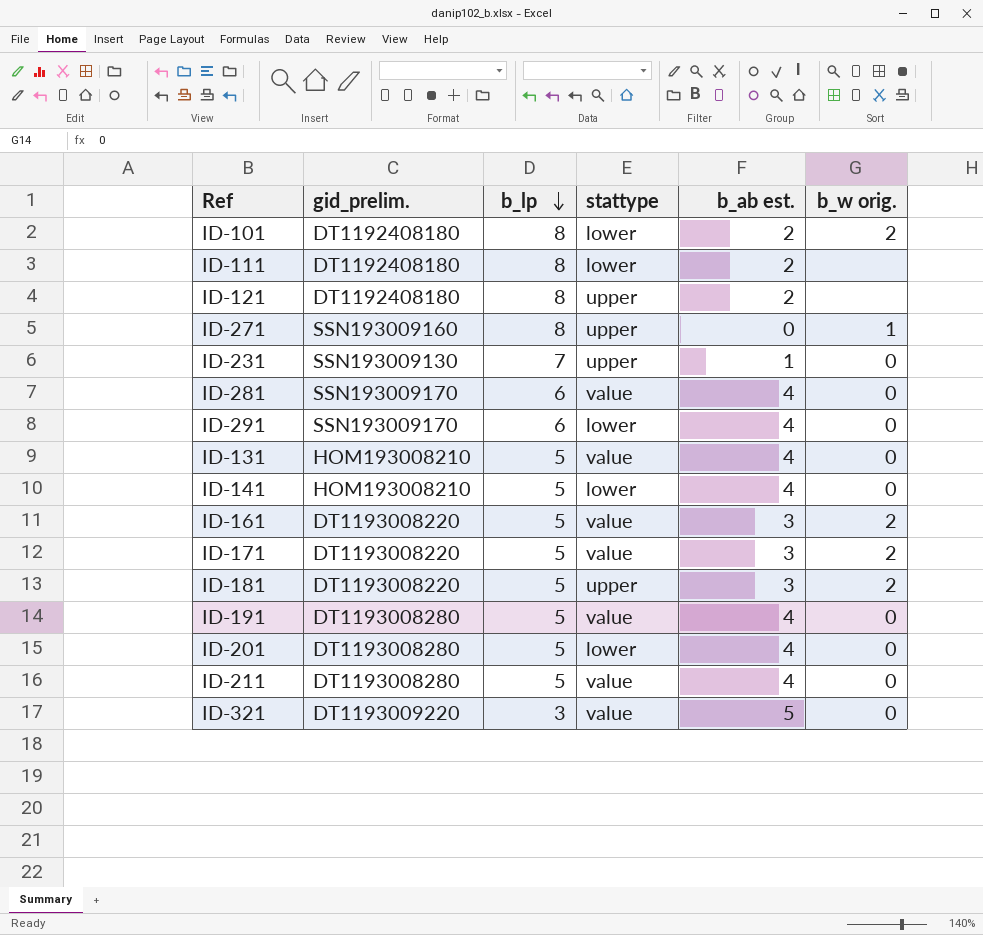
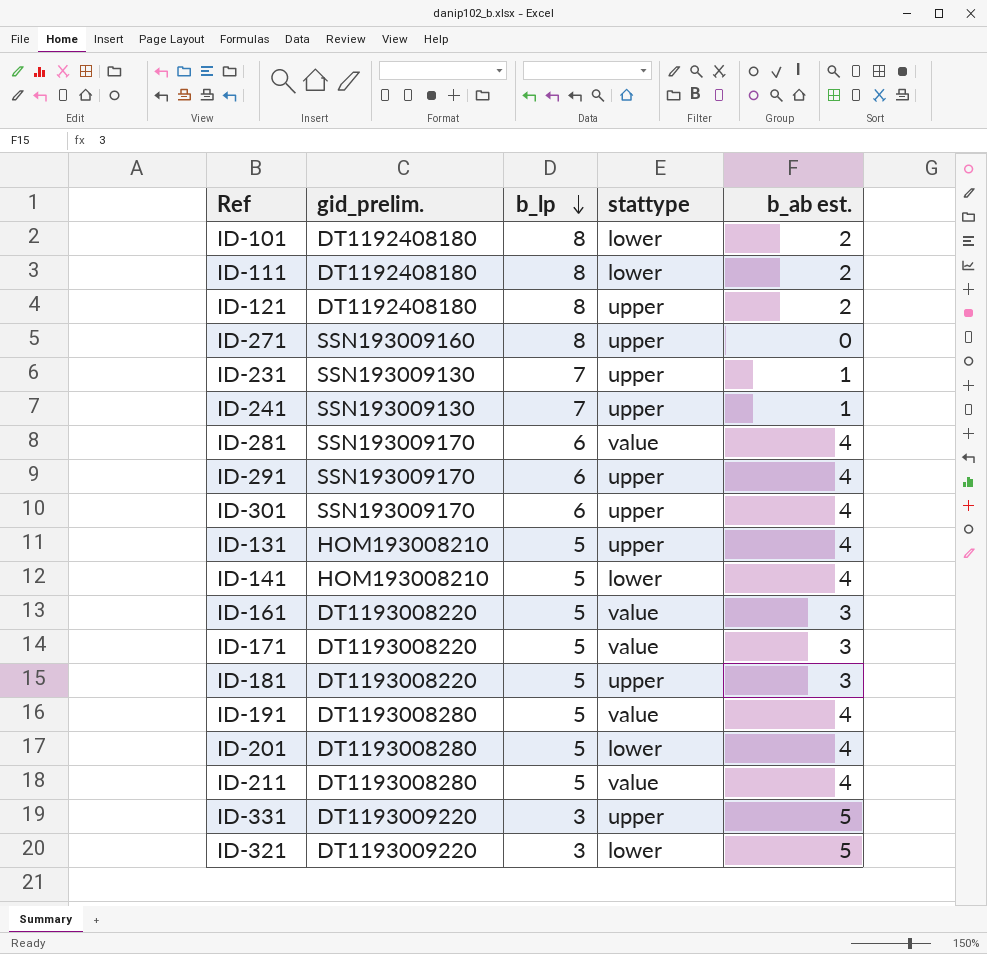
column b_w orig. | position: 6 -> none
row ID-241: none -> SSN193009130 | 7 | upper | 1
ID-291 | stattype: lower -> upper
row ID-301: none -> SSN193009170 | 6 | upper | 4
ID-131 | stattype: value -> upper
row ID-331: none -> DT1193009220 | 3 | upper | 5
ID-321 | stattype: value -> lower

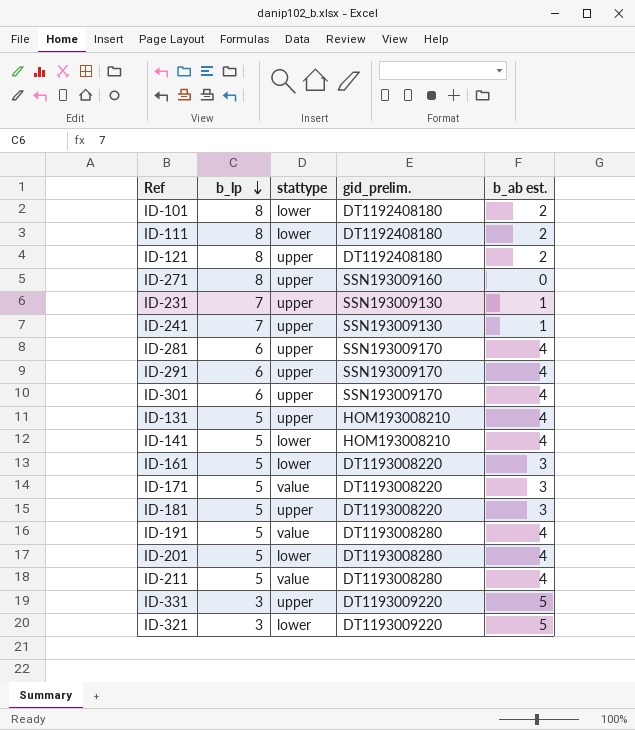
column gid_prelim. | position: 2 -> 4
ID-281 | stattype: value -> upper
ID-161 | stattype: value -> lower

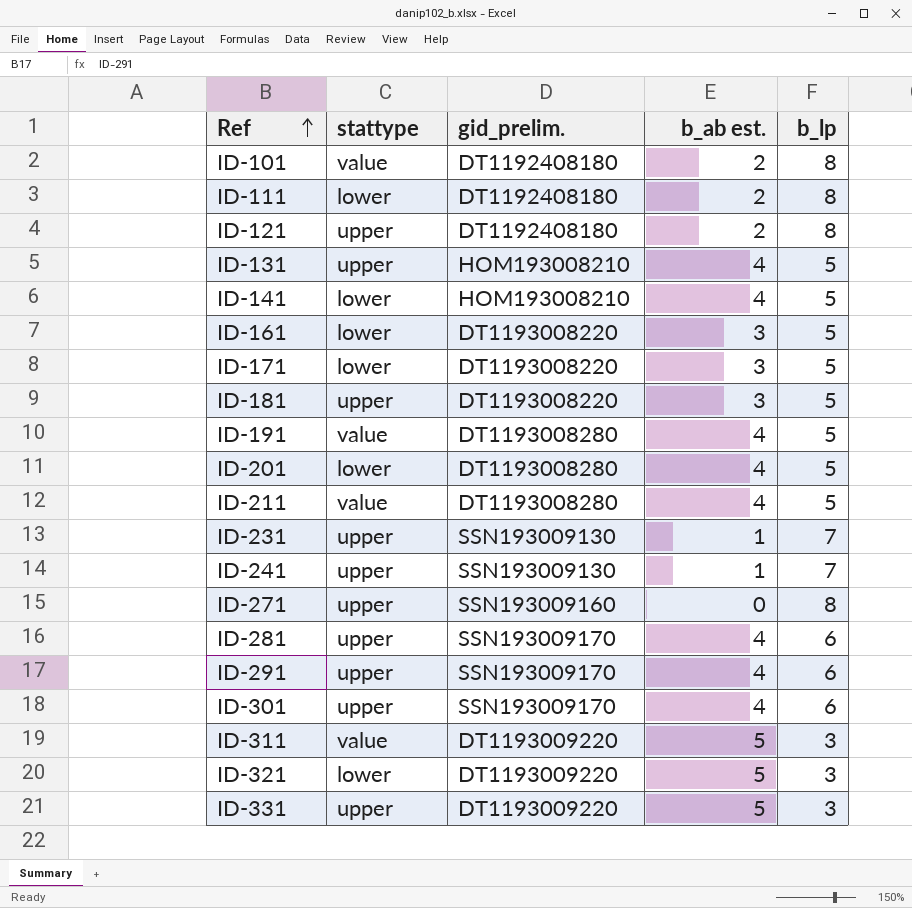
row order: b_lp descending -> Ref ascending
column b_lp | position: 2 -> 5
ID-101 | stattype: lower -> value
ID-171 | stattype: value -> lower
row ID-311: none -> value | DT1193009220 | 5 | 3

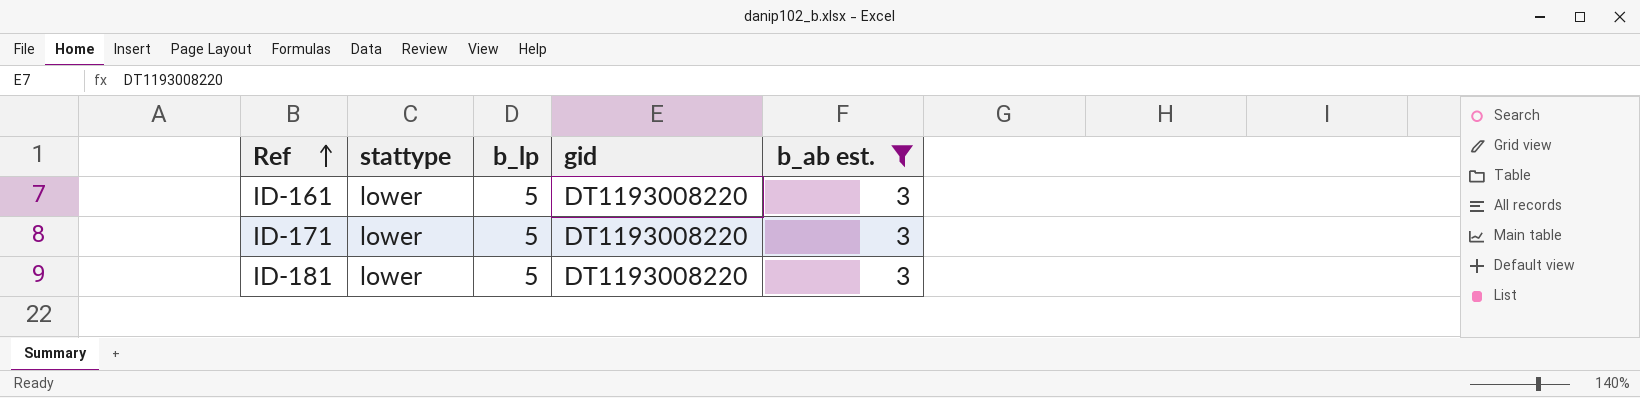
filter: none -> b_ab est. = 3
column b_lp | position: 5 -> 3
column name: gid_prelim. -> gid
ID-181 | stattype: upper -> lower

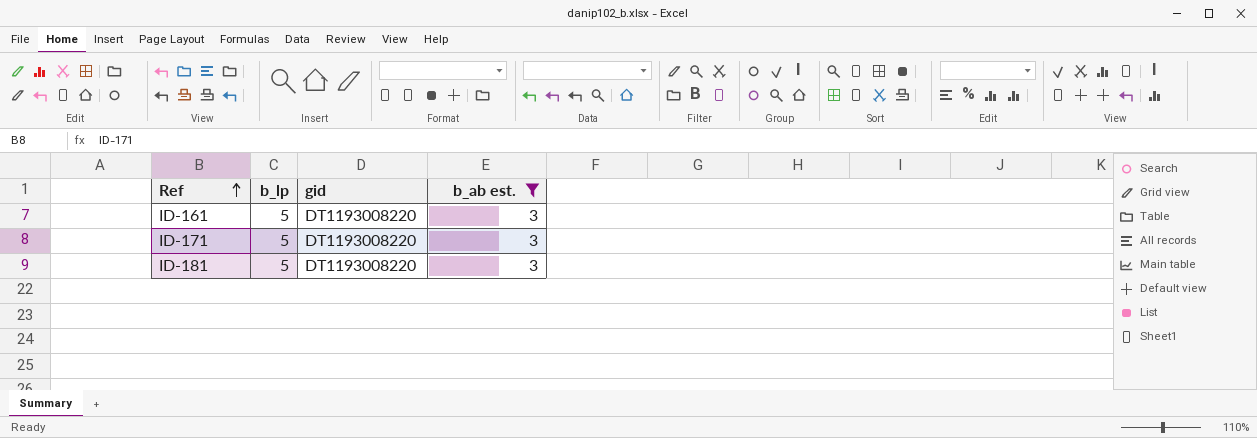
column stattype | position: 2 -> none

